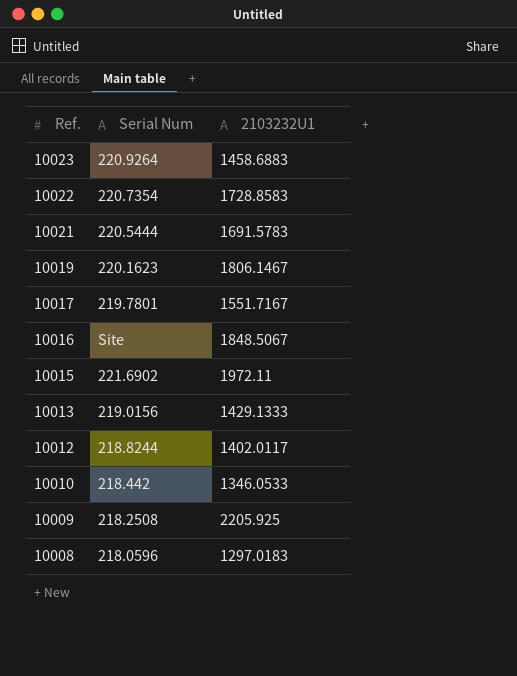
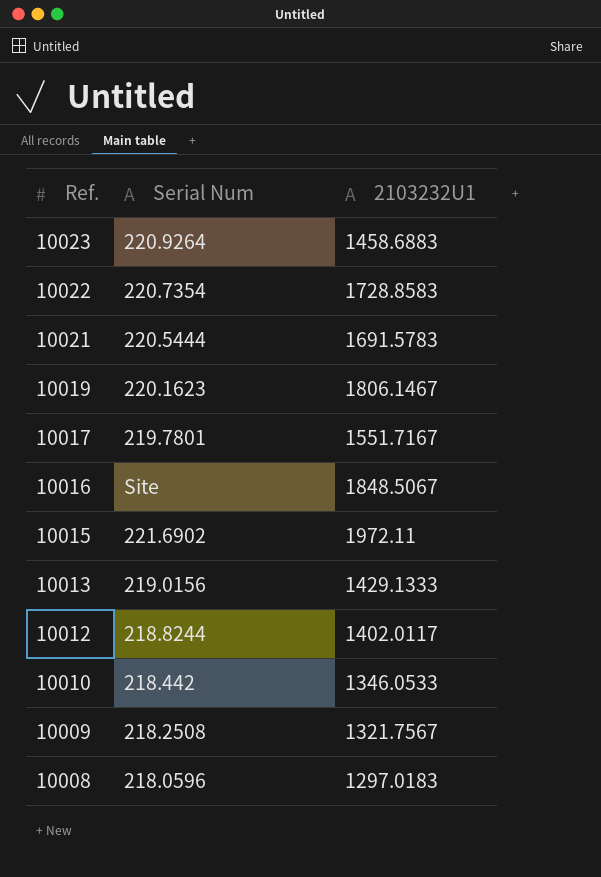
10009 | 2103232U1: 2205.925 -> 1321.7567

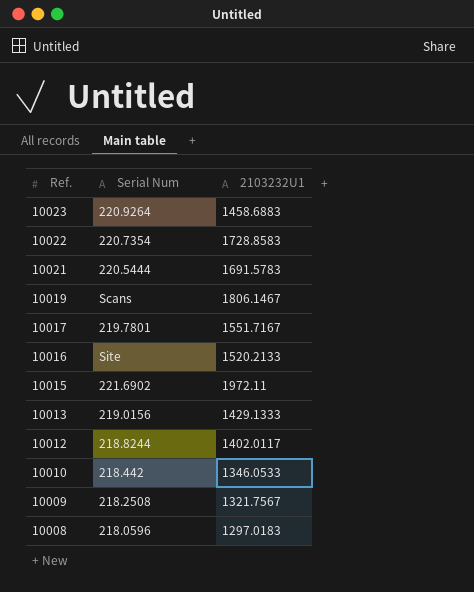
10019 | Serial Num: 220.1623 -> Scans
10016 | 2103232U1: 1848.5067 -> 1520.2133

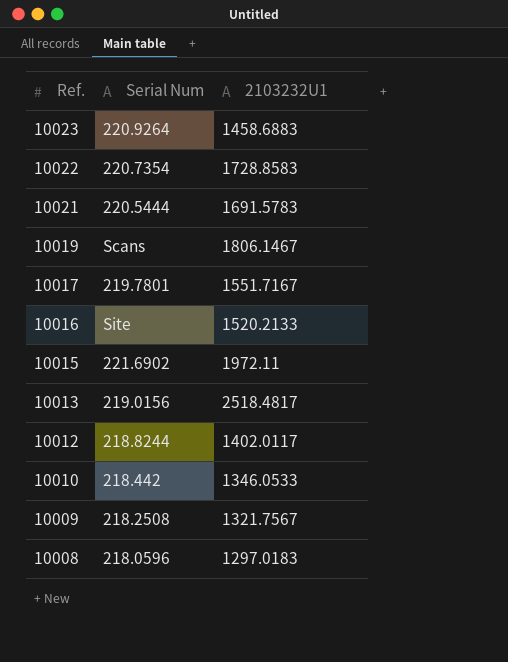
10013 | 2103232U1: 1429.1333 -> 2518.4817

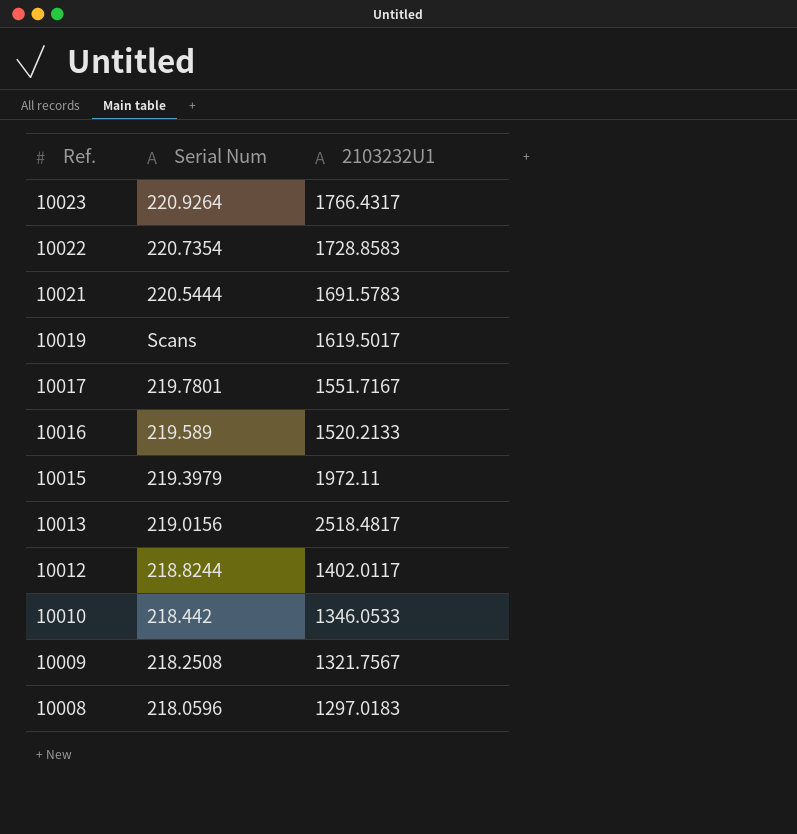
10023 | 2103232U1: 1458.6883 -> 1766.4317
10019 | 2103232U1: 1806.1467 -> 1619.5017
10016 | Serial Num: Site -> 219.589
10015 | Serial Num: 221.6902 -> 219.3979

